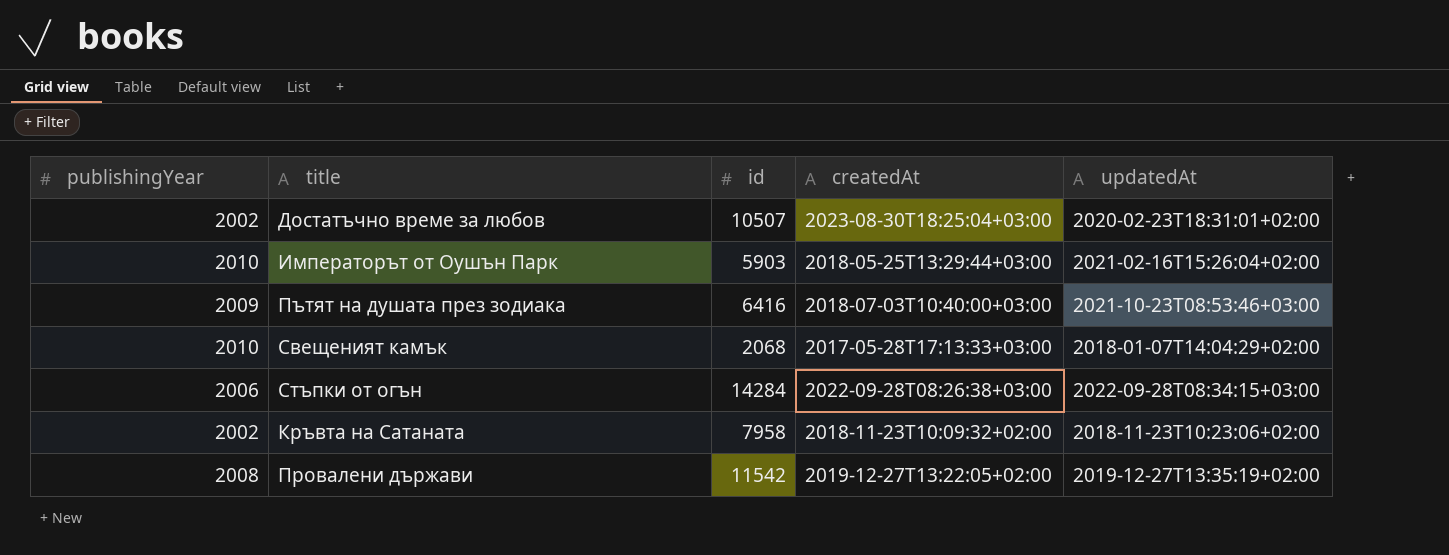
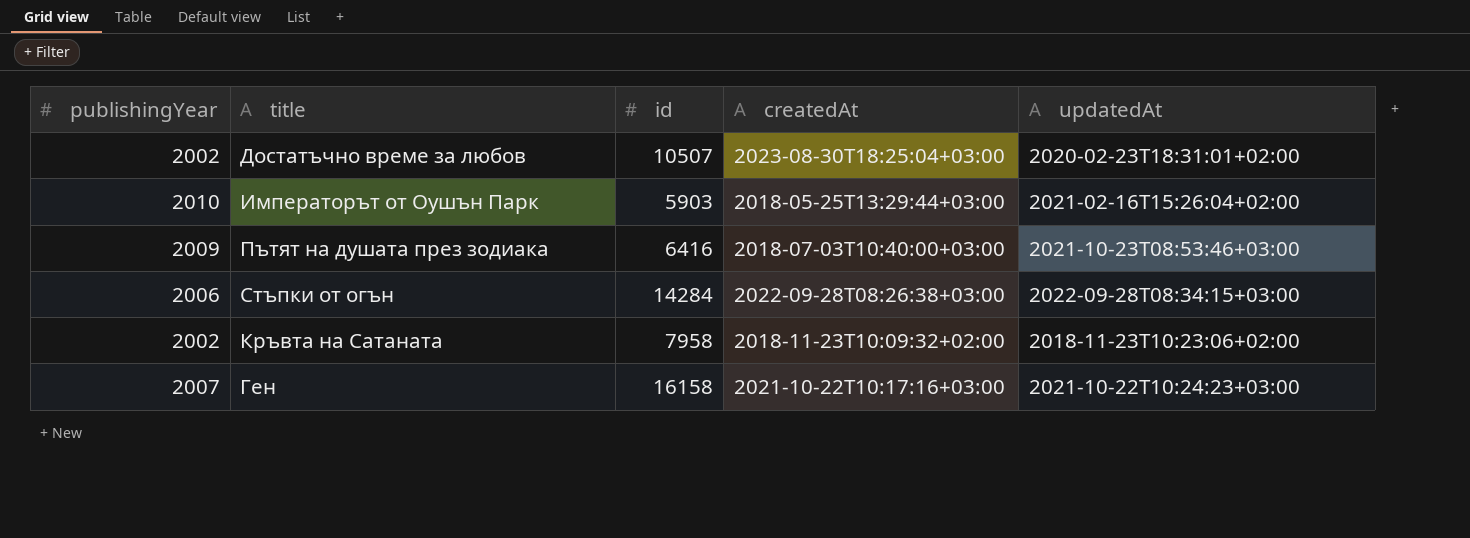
row Свещеният камък: 2010 | 2068 | 2017-05-28T17:13:33+03:00 | 2018-01-07T14:04:29+02:00 -> none
row Провалени държави: 2008 | 11542 | 2019-12-27T13:22:05+02:00 | 2019-12-27T13:35:19+02:00 -> none
row Ген: none -> 2007 | 16158 | 2021-10-22T10:17:16+03:00 | 2021-10-22T10:24:23+03:00

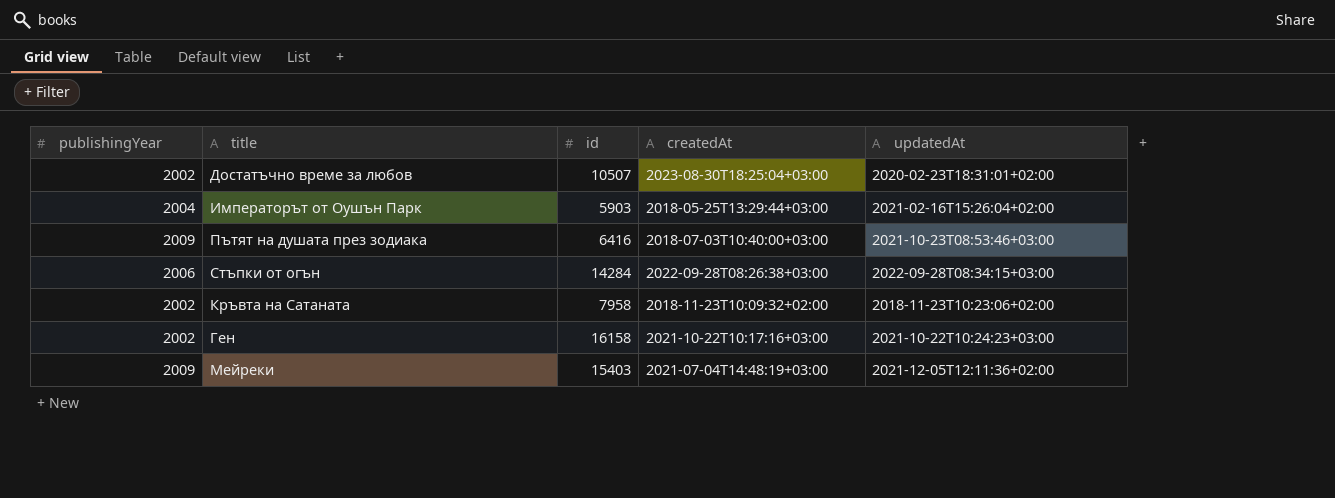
Императорът от Оушън Парк | publishingYear: 2010 -> 2004
Ген | publishingYear: 2007 -> 2002
row Мейреки: none -> 2009 | 15403 | 2021-07-04T14:48:19+03:00 | 2021-12-05T12:11:36+02:00

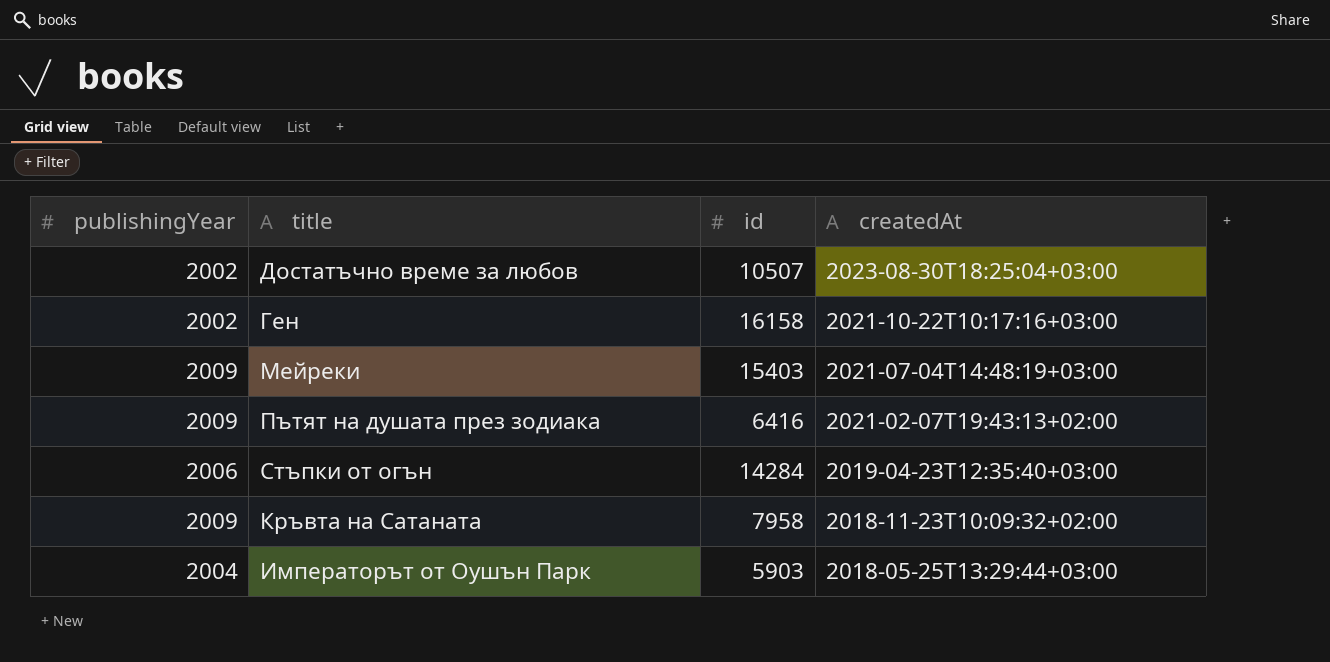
row order: none -> createdAt descending
column updatedAt | position: 5 -> none
Пътят на душата през зодиака | createdAt: 2018-07-03T10:40:00+03:00 -> 2021-02-07T19:43:13+02:00
Стъпки от огън | createdAt: 2022-09-28T08:26:38+03:00 -> 2019-04-23T12:35:40+03:00
Кръвта на Сатаната | publishingYear: 2002 -> 2009

